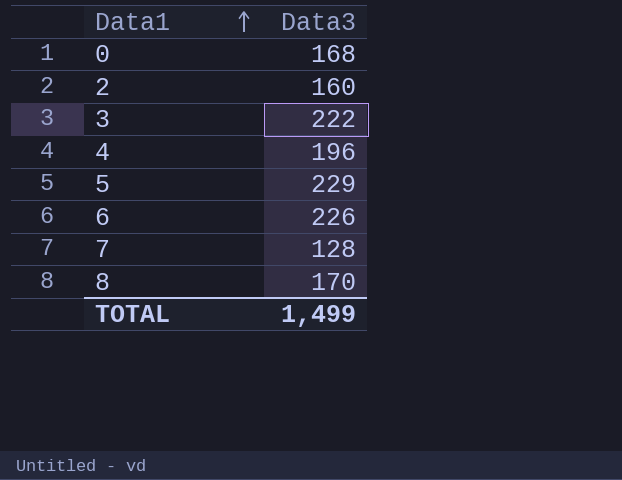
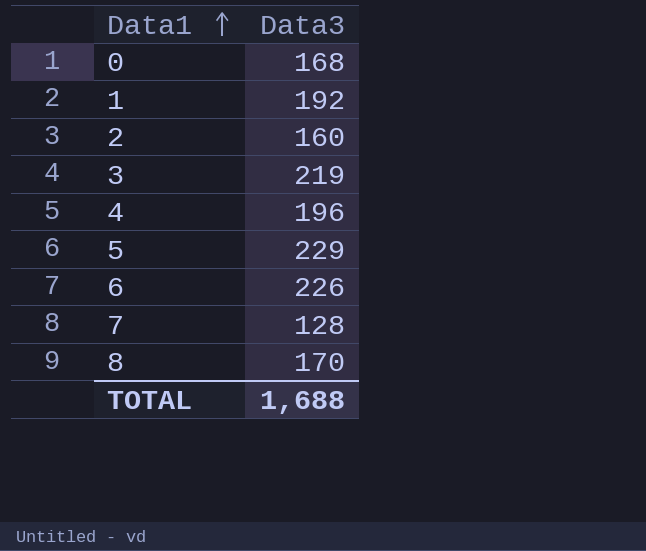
row 1: none -> 192
3 | Data3: 222 -> 219
TOTAL | Data3: 1,499 -> 1,688

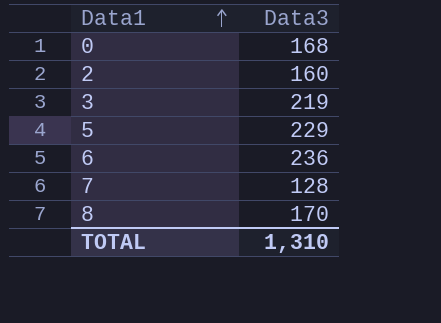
row 1: 192 -> none
row 4: 196 -> none
6 | Data3: 226 -> 236
TOTAL | Data3: 1,688 -> 1,310

